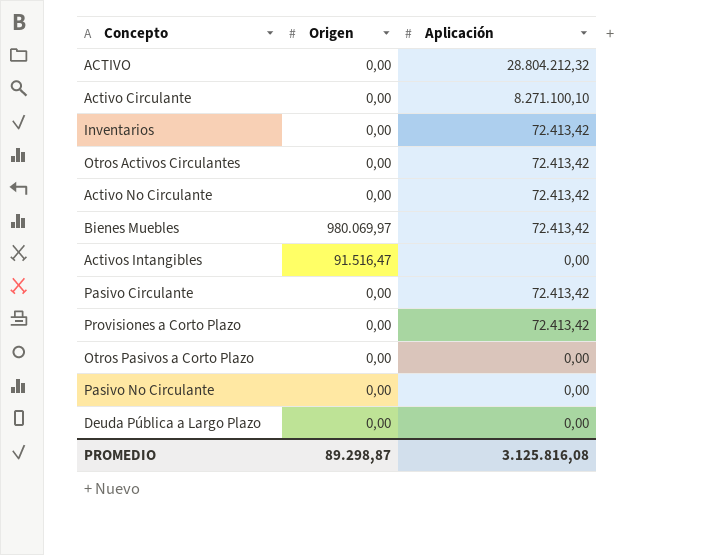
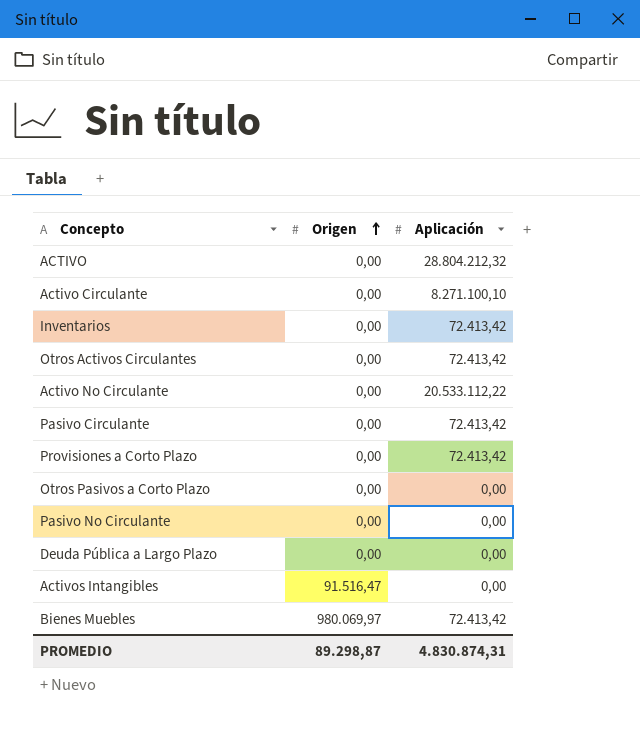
row order: none -> Origen ascending
Activo No Circulante | Aplicación: 72.413,42 -> 20.533.112,22
PROMEDIO | Aplicación: 3.125.816,08 -> 4.830.874,31

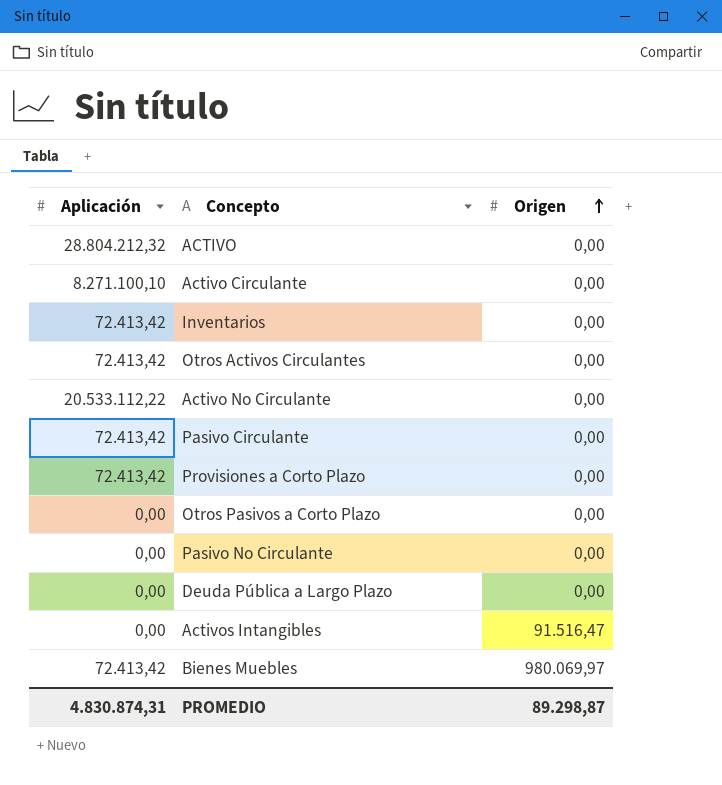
column Aplicación | position: 3 -> 1

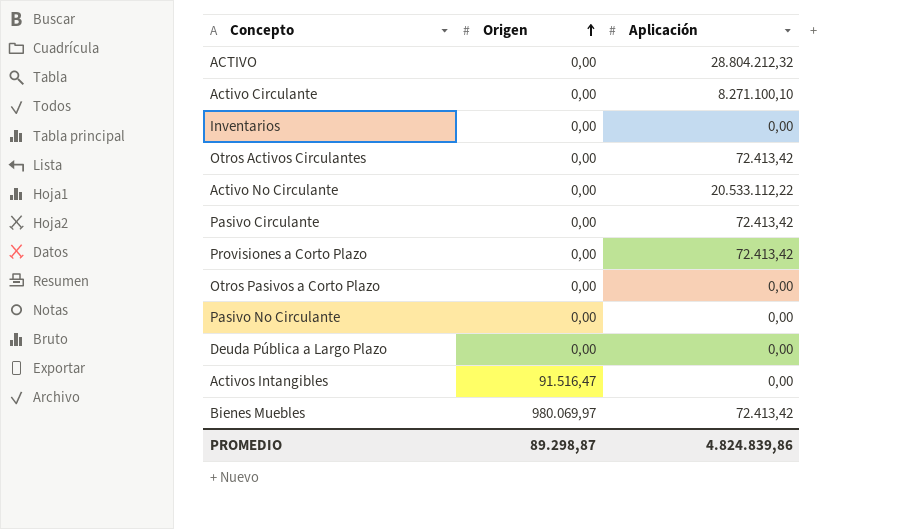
column Aplicación | position: 1 -> 3
Inventarios | Aplicación: 72.413,42 -> 0,00
PROMEDIO | Aplicación: 4.830.874,31 -> 4.824.839,86

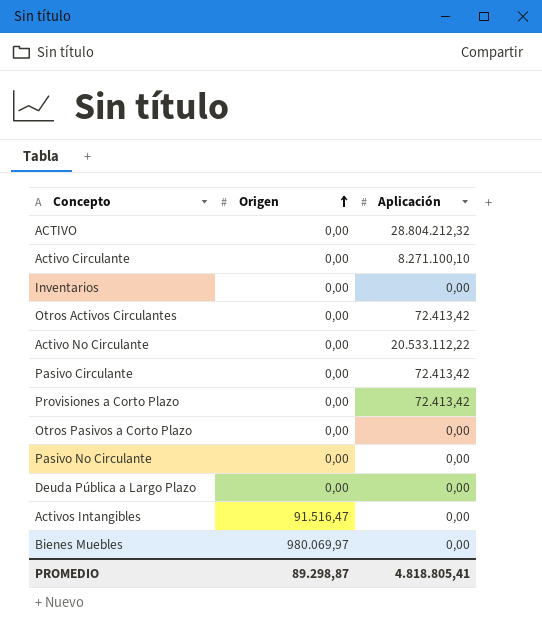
Bienes Muebles | Aplicación: 72.413,42 -> 0,00
PROMEDIO | Aplicación: 4.824.839,86 -> 4.818.805,41

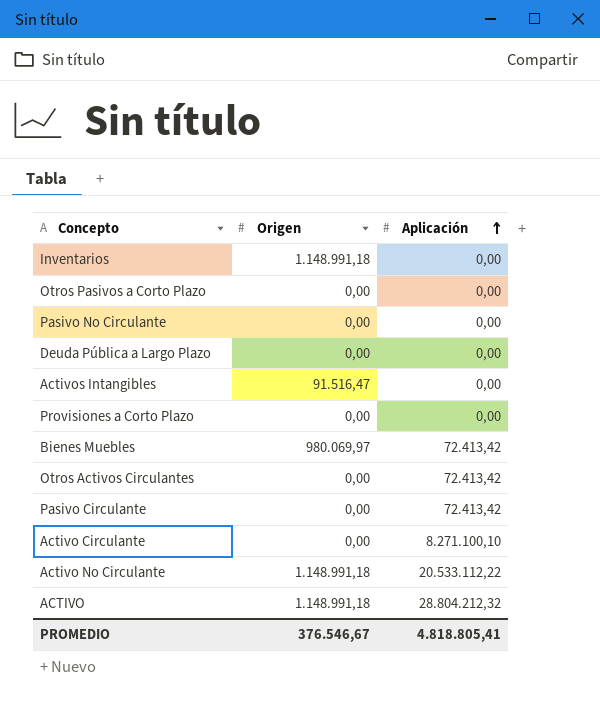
row order: Origen ascending -> Aplicación ascending
Inventarios | Origen: 0,00 -> 1.148.991,18
Provisiones a Corto Plazo | Aplicación: 72.413,42 -> 0,00
Bienes Muebles | Aplicación: 0,00 -> 72.413,42
Activo No Circulante | Origen: 0,00 -> 1.148.991,18
ACTIVO | Origen: 0,00 -> 1.148.991,18
PROMEDIO | Origen: 89.298,87 -> 376.546,67

